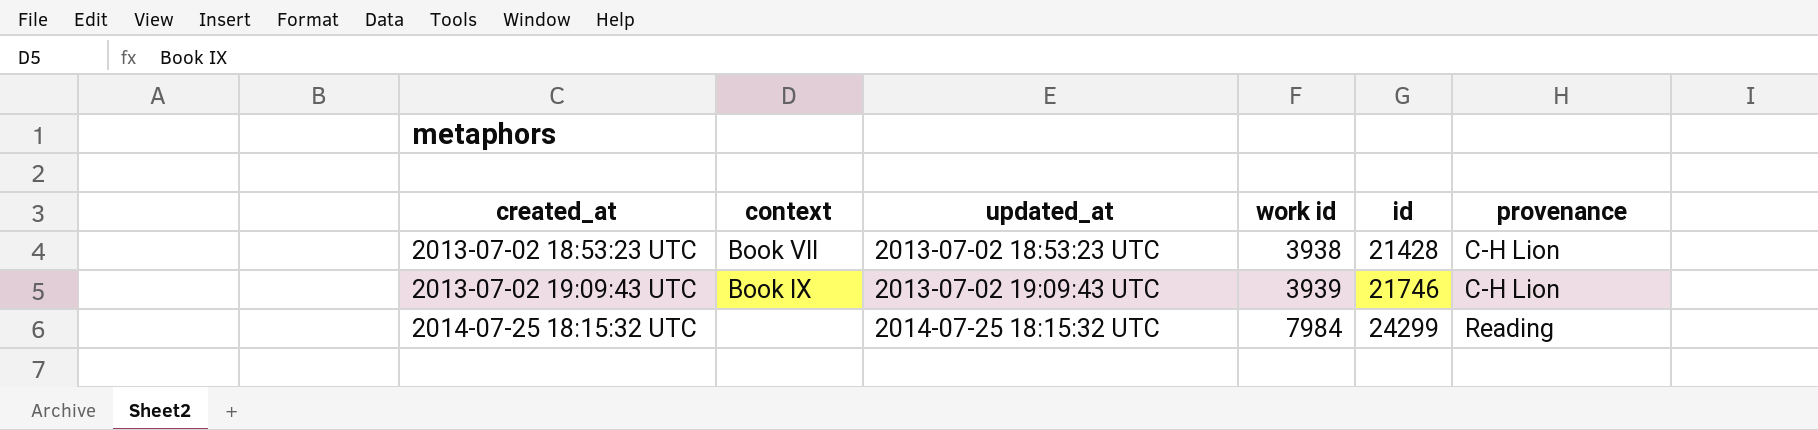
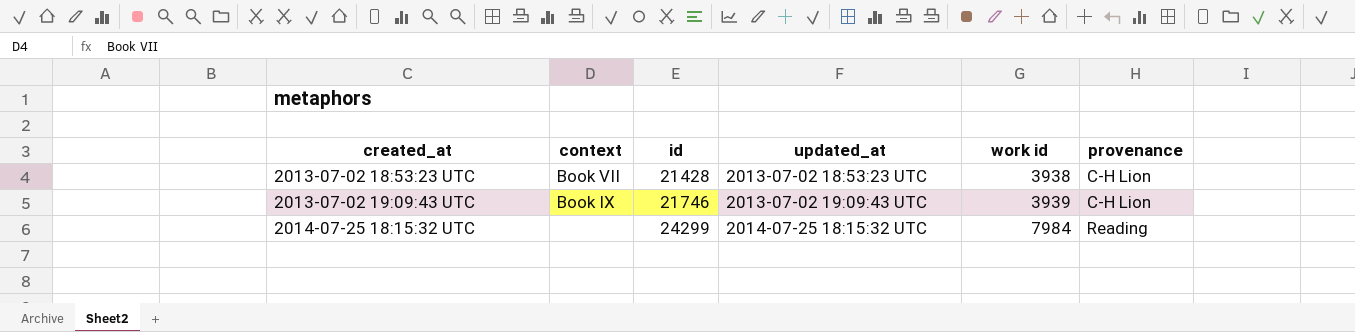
column id | position: 5 -> 3

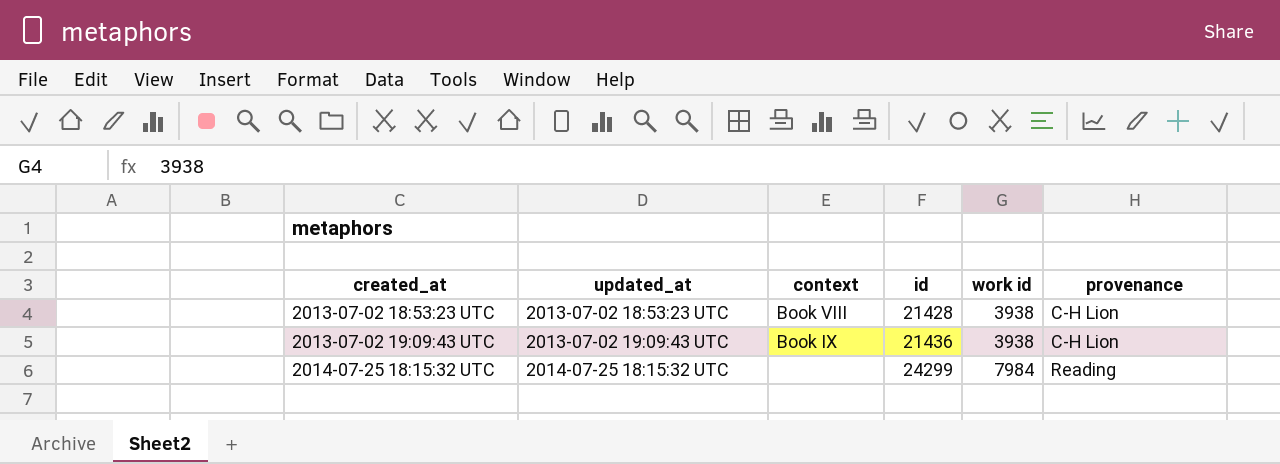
column updated_at | position: 4 -> 2
2013-07-02 18:53:23 UTC | context: Book VII -> Book VIII
2013-07-02 19:09:43 UTC | id: 21746 -> 21436
2013-07-02 19:09:43 UTC | work id: 3939 -> 3938

